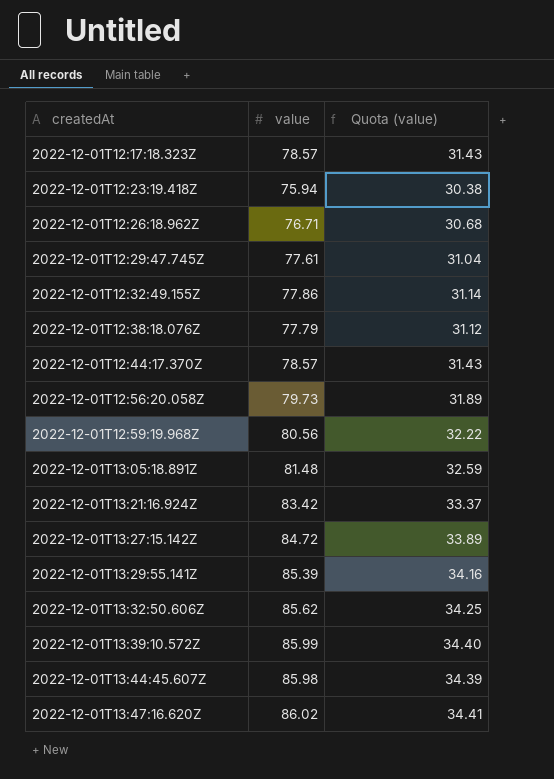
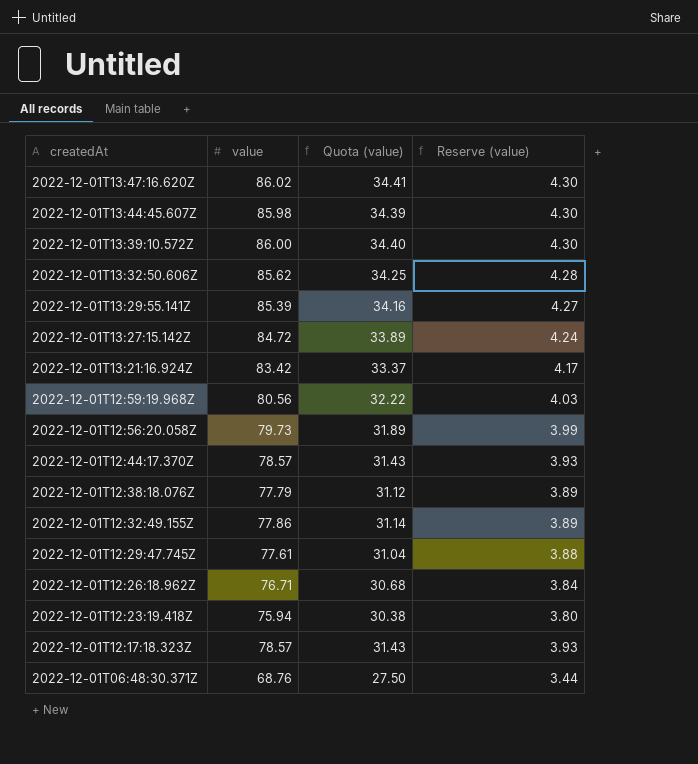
row order: createdAt ascending -> createdAt descending
column Reserve (value) | formula: none -> [value] * 0.05
row 2022-12-01T13:05:18.891Z: 81.48 | 32.59 -> none
2022-12-01T13:39:10.572Z | value: 85.99 -> 86.00
row 2022-12-01T06:48:30.371Z: none -> 68.76 | 27.50 | 3.44

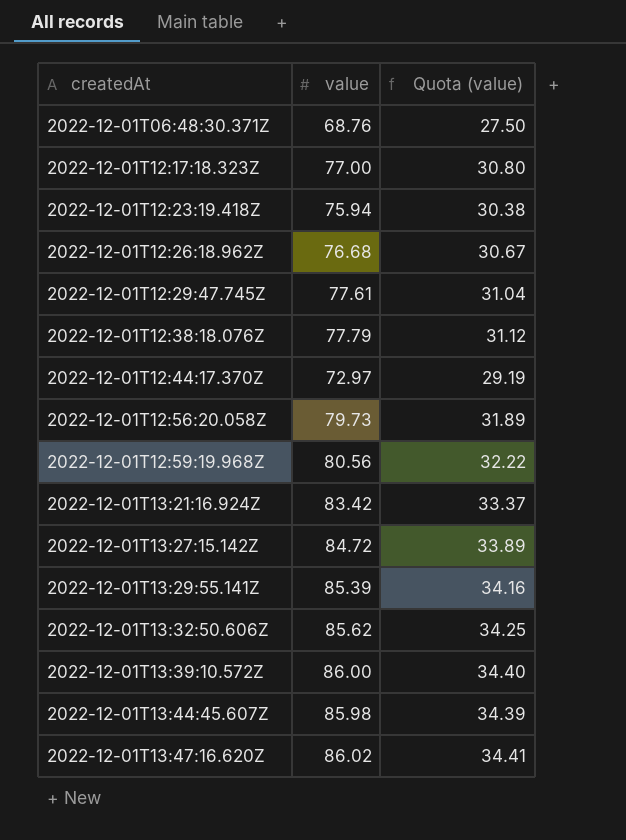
row order: createdAt descending -> createdAt ascending
column Reserve (value) | formula: [value] * 0.05 -> none
row 2022-12-01T12:32:49.155Z: 77.86 | 31.14 | 3.89 -> none
2022-12-01T12:17:18.323Z | value: 78.57 -> 77.00
2022-12-01T12:17:18.323Z | Quota (value): 31.43 -> 30.80
2022-12-01T12:26:18.962Z | value: 76.71 -> 76.68
2022-12-01T12:26:18.962Z | Quota (value): 30.68 -> 30.67
2022-12-01T12:44:17.370Z | value: 78.57 -> 72.97
2022-12-01T12:44:17.370Z | Quota (value): 31.43 -> 29.19

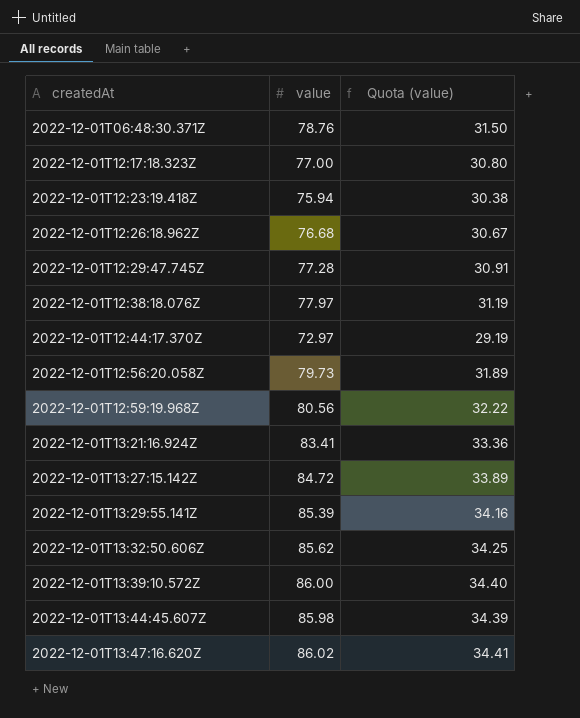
2022-12-01T06:48:30.371Z | value: 68.76 -> 78.76
2022-12-01T06:48:30.371Z | Quota (value): 27.50 -> 31.50
2022-12-01T12:29:47.745Z | value: 77.61 -> 77.28
2022-12-01T12:29:47.745Z | Quota (value): 31.04 -> 30.91
2022-12-01T12:38:18.076Z | value: 77.79 -> 77.97
2022-12-01T12:38:18.076Z | Quota (value): 31.12 -> 31.19
2022-12-01T13:21:16.924Z | value: 83.42 -> 83.41
2022-12-01T13:21:16.924Z | Quota (value): 33.37 -> 33.36

